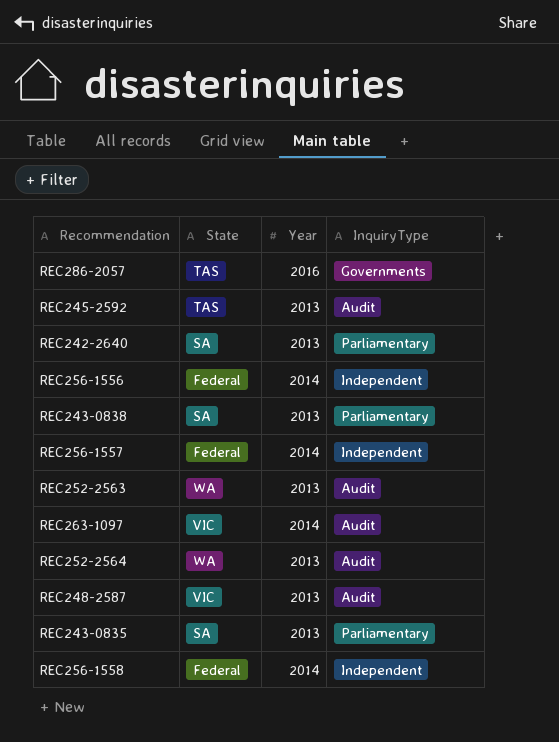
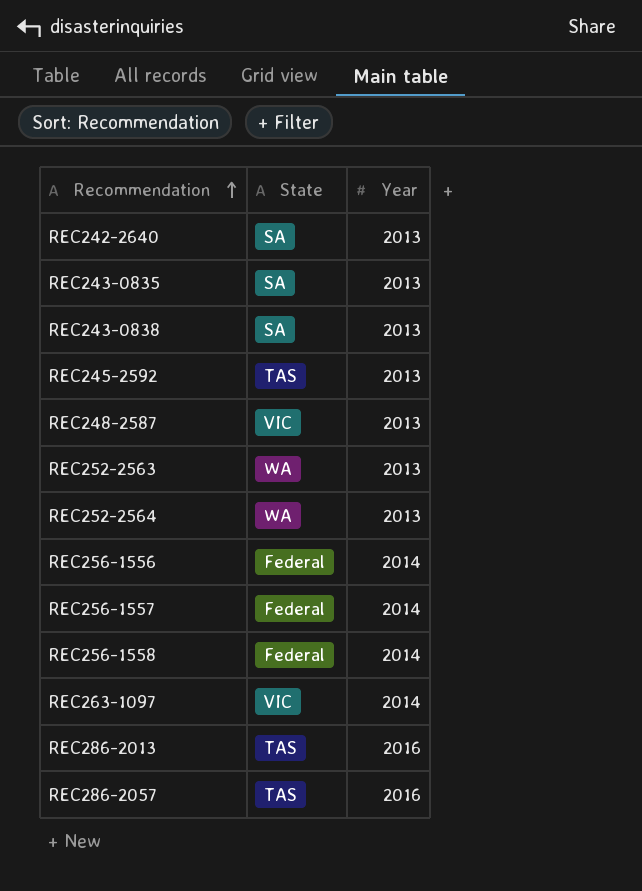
row order: none -> Recommendation ascending
column InquiryType | position: 4 -> none
row REC286-2013: none -> TAS | 2016

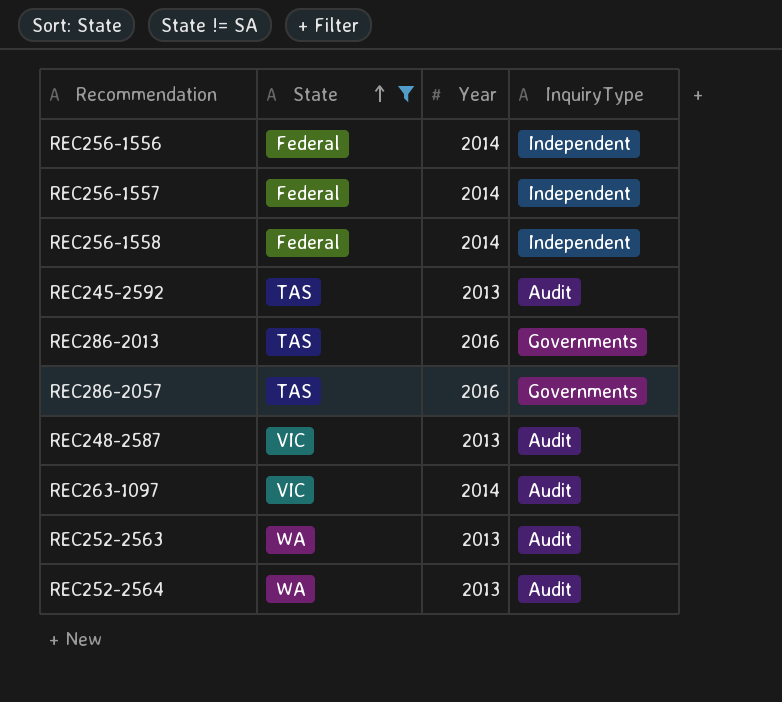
filter: none -> State != SA
row order: Recommendation ascending -> State ascending
column InquiryType | position: none -> 4

